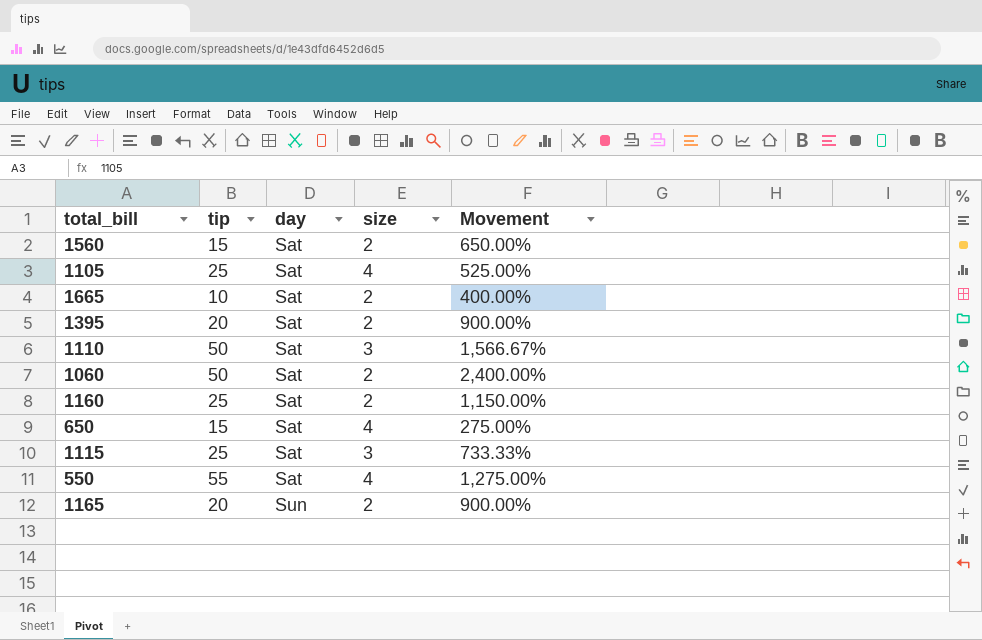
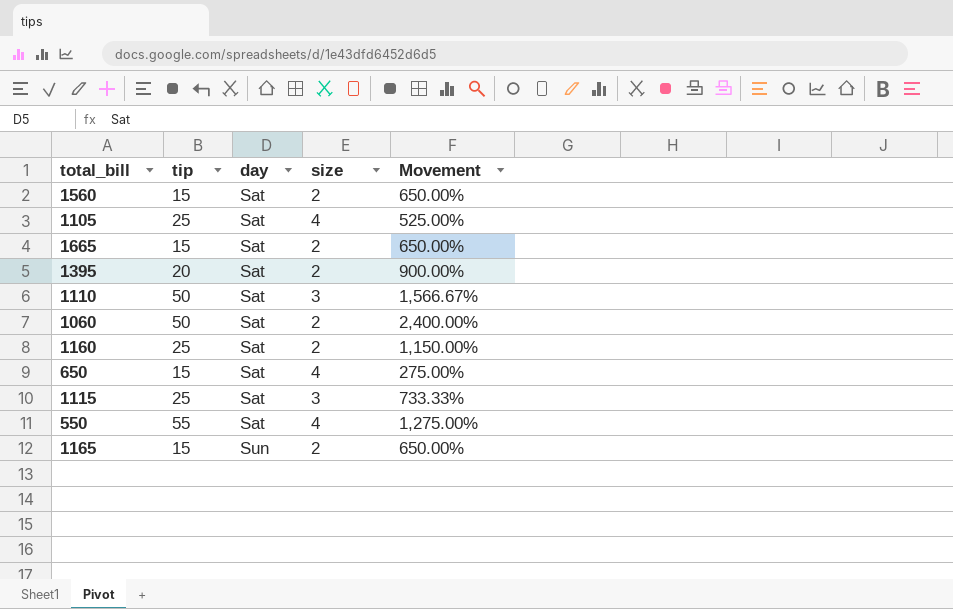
1665 | tip: 10 -> 15
1665 | Movement: 400.00% -> 650.00%
1165 | tip: 20 -> 15
1165 | Movement: 900.00% -> 650.00%

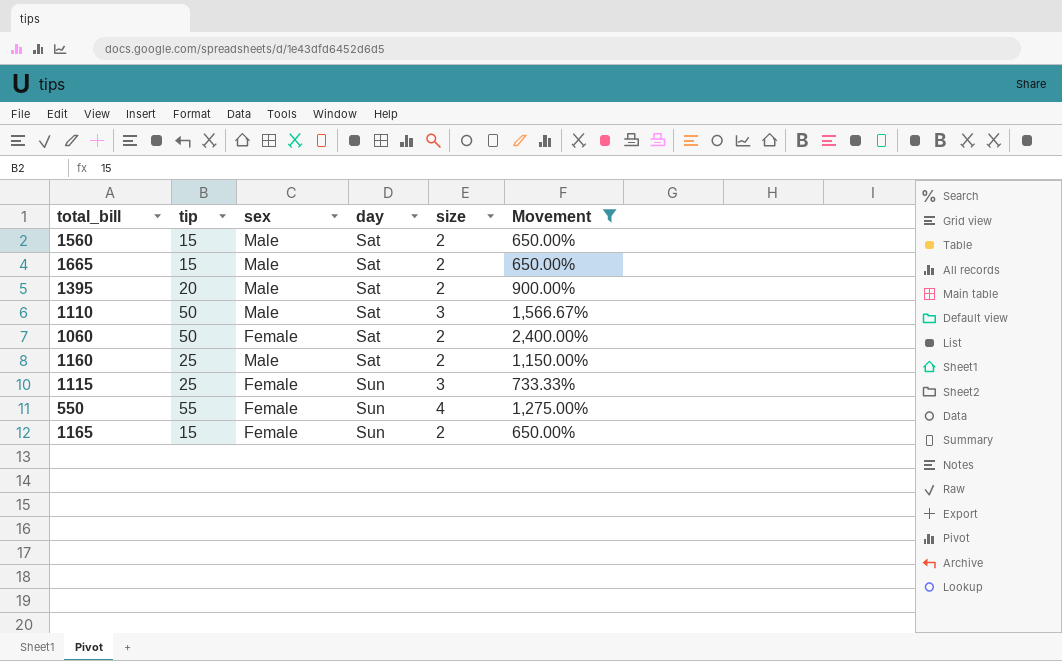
filter: none -> Movement >= 650.00%
column sex | position: none -> 3
1115 | day: Sat -> Sun
550 | day: Sat -> Sun

